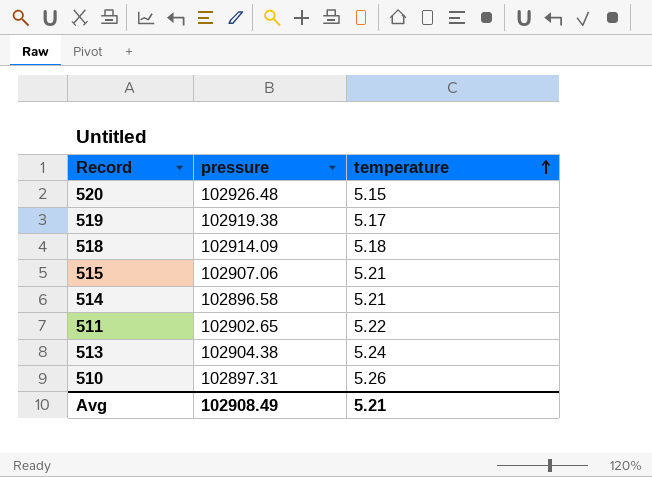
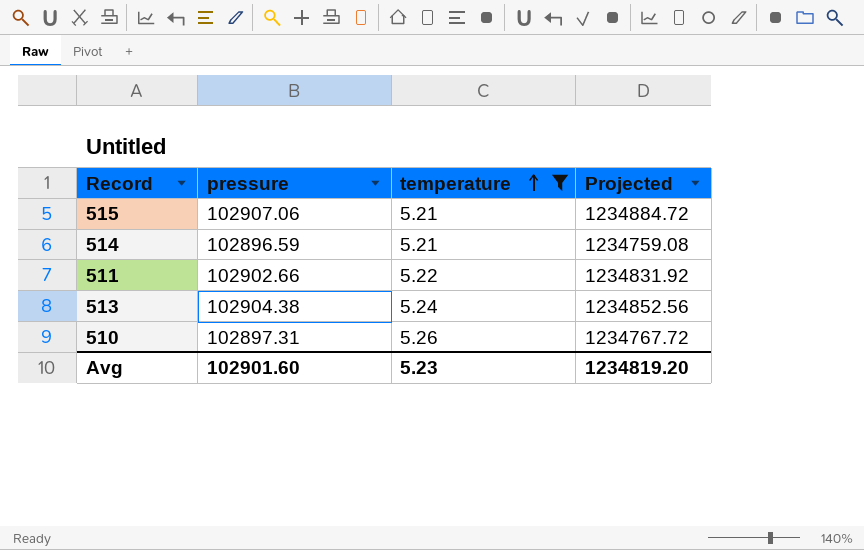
filter: none -> temperature >= 5.21
column Projected | formula: none -> [pressure] * 12
514 | pressure: 102896.58 -> 102896.59
511 | pressure: 102902.65 -> 102902.66
Avg | pressure: 102908.49 -> 102901.60
Avg | temperature: 5.21 -> 5.23

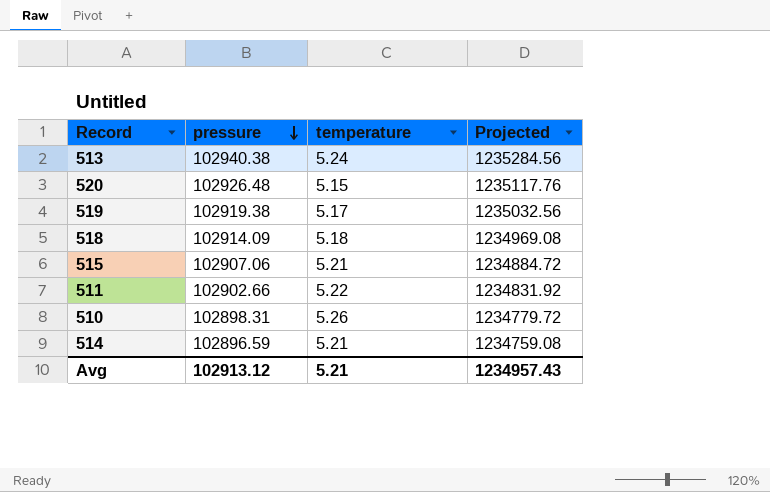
filter: temperature >= 5.21 -> none
row order: temperature ascending -> pressure descending
513 | pressure: 102904.38 -> 102940.38
513 | Projected: 1234852.56 -> 1235284.56
510 | pressure: 102897.31 -> 102898.31
510 | Projected: 1234767.72 -> 1234779.72
Avg | pressure: 102901.60 -> 102913.12
Avg | temperature: 5.23 -> 5.21
Avg | Projected: 1234819.20 -> 1234957.43

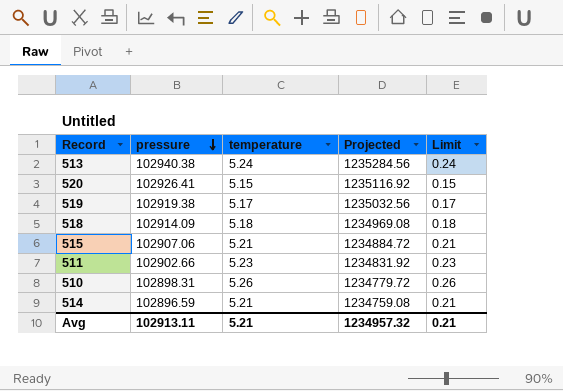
column Limit | formula: none -> [temperature] - 5
520 | pressure: 102926.48 -> 102926.41
520 | Projected: 1235117.76 -> 1235116.92
511 | temperature: 5.22 -> 5.23
Avg | pressure: 102913.12 -> 102913.11
Avg | Projected: 1234957.43 -> 1234957.32

